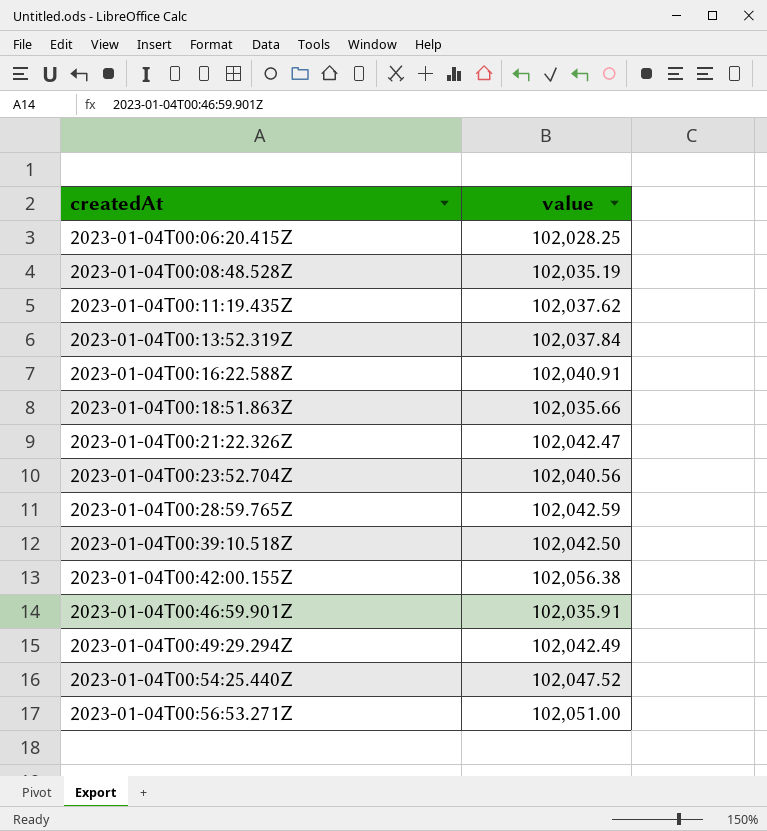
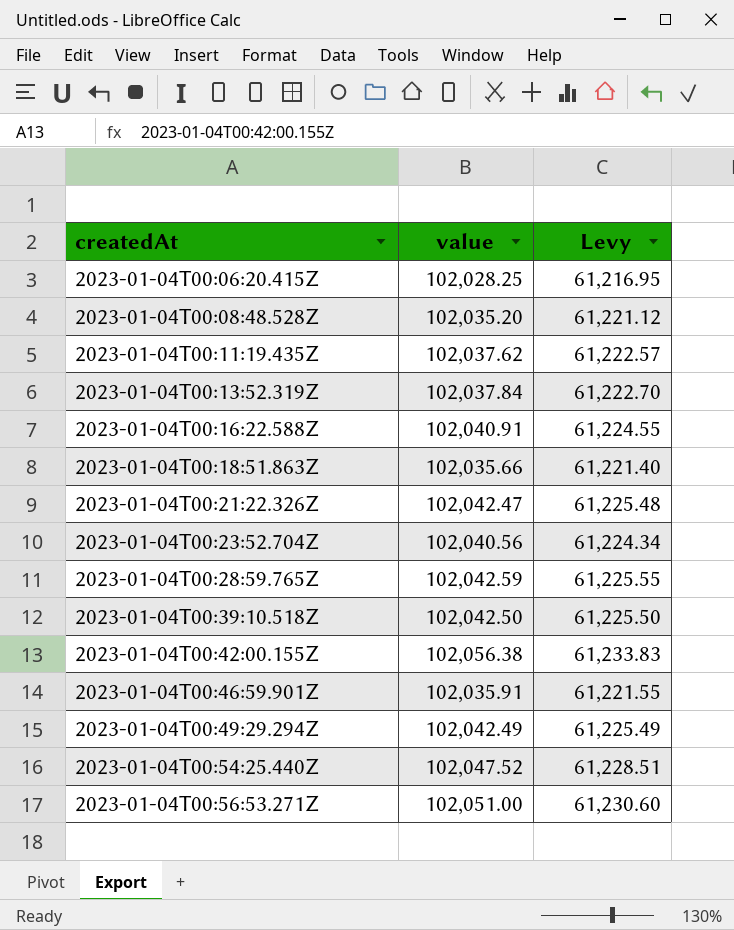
column Levy | formula: none -> [value] * 0.6
2023-01-04T00:08:48.528Z | value: 102,035.19 -> 102,035.20

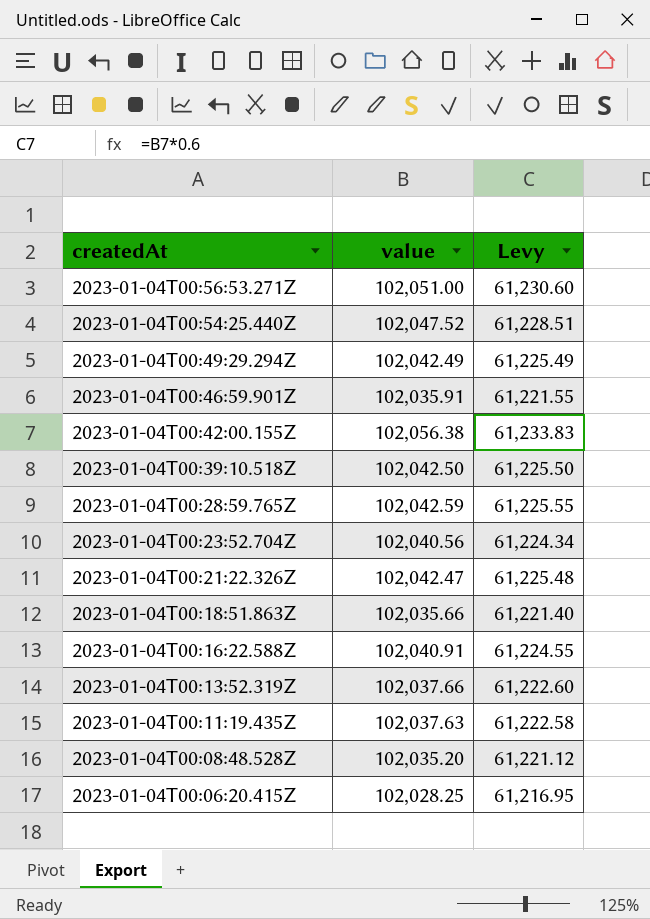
row order: createdAt ascending -> createdAt descending
2023-01-04T00:13:52.319Z | value: 102,037.84 -> 102,037.66
2023-01-04T00:13:52.319Z | Levy: 61,222.70 -> 61,222.60
2023-01-04T00:11:19.435Z | value: 102,037.62 -> 102,037.63
2023-01-04T00:11:19.435Z | Levy: 61,222.57 -> 61,222.58

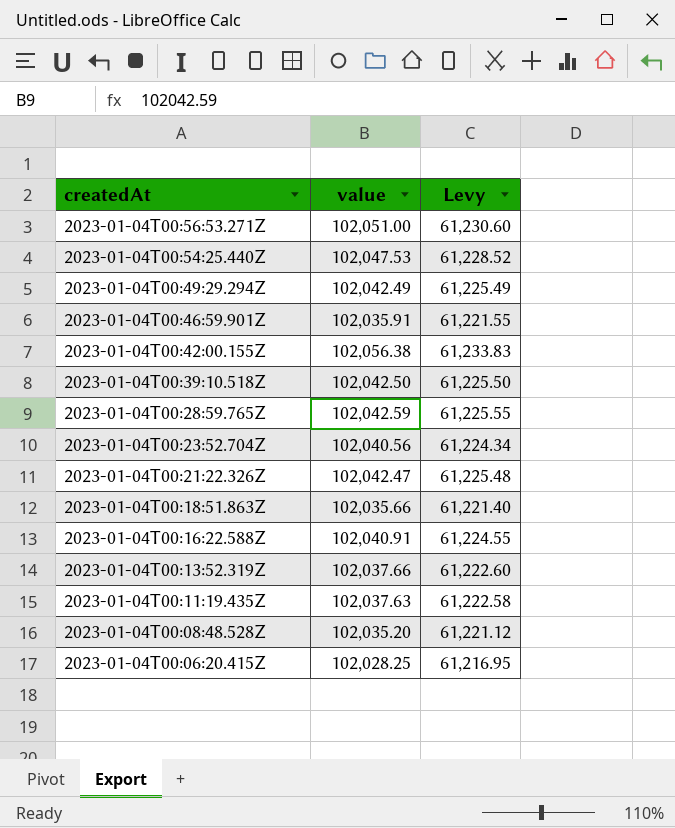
2023-01-04T00:54:25.440Z | value: 102,047.52 -> 102,047.53
2023-01-04T00:54:25.440Z | Levy: 61,228.51 -> 61,228.52

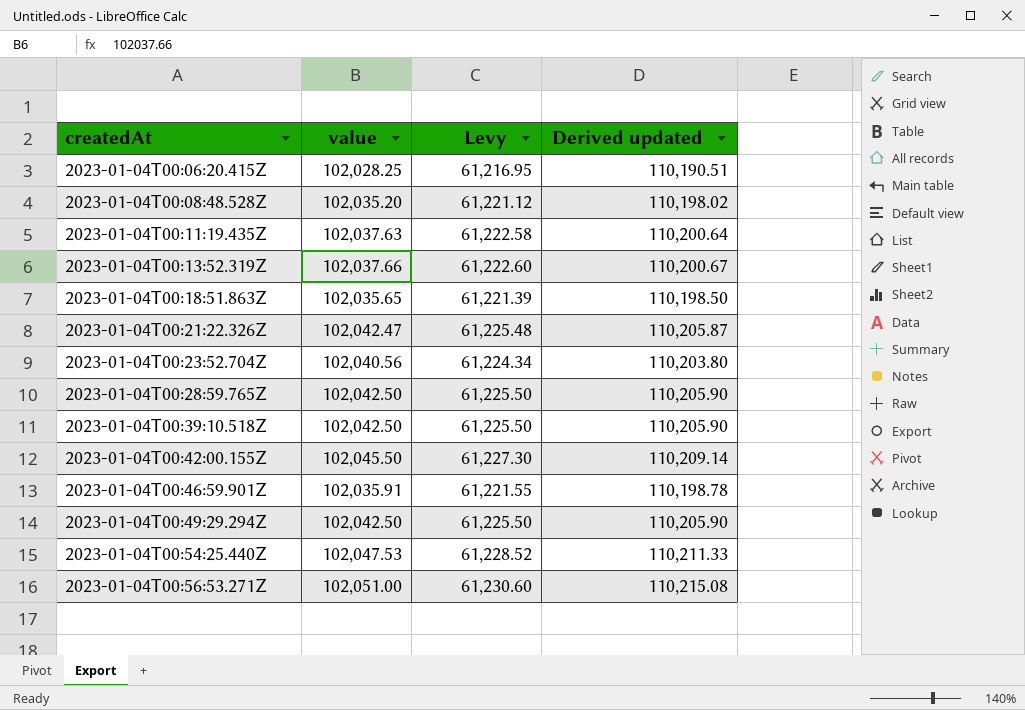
row order: createdAt descending -> createdAt ascending
column Derived updated | formula: none -> [value] * 1.08
row 2023-01-04T00:16:22.588Z: 102,040.91 | 61,224.55 -> none
2023-01-04T00:18:51.863Z | value: 102,035.66 -> 102,035.65
2023-01-04T00:18:51.863Z | Levy: 61,221.40 -> 61,221.39
2023-01-04T00:28:59.765Z | value: 102,042.59 -> 102,042.50
2023-01-04T00:28:59.765Z | Levy: 61,225.55 -> 61,225.50
2023-01-04T00:42:00.155Z | value: 102,056.38 -> 102,045.50
2023-01-04T00:42:00.155Z | Levy: 61,233.83 -> 61,227.30
2023-01-04T00:49:29.294Z | value: 102,042.49 -> 102,042.50
2023-01-04T00:49:29.294Z | Levy: 61,225.49 -> 61,225.50

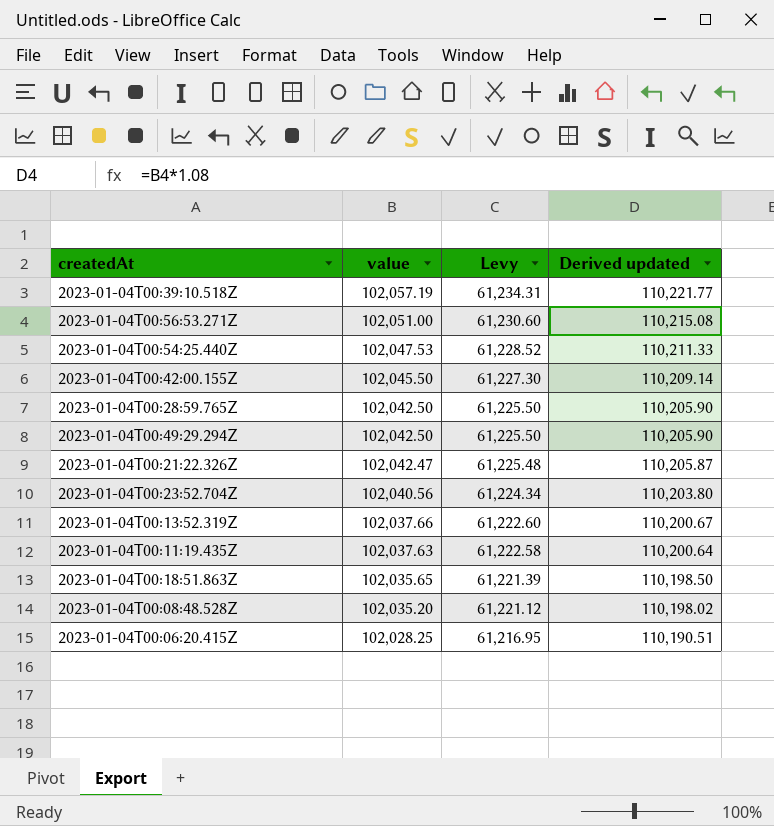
row order: createdAt ascending -> value descending
row 2023-01-04T00:46:59.901Z: 102,035.91 | 61,221.55 | 110,198.78 -> none
2023-01-04T00:39:10.518Z | value: 102,042.50 -> 102,057.19
2023-01-04T00:39:10.518Z | Levy: 61,225.50 -> 61,234.31
2023-01-04T00:39:10.518Z | Derived updated: 110,205.90 -> 110,221.77

